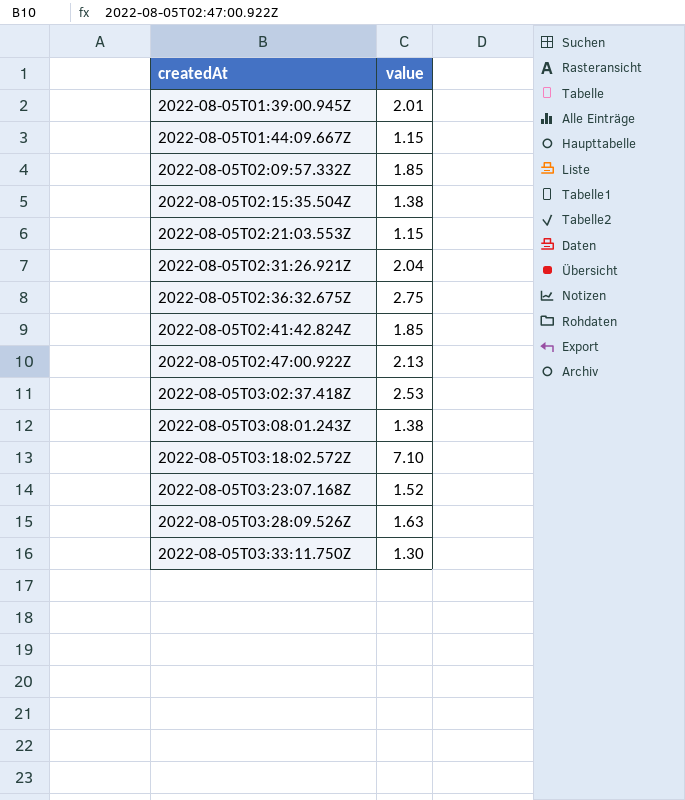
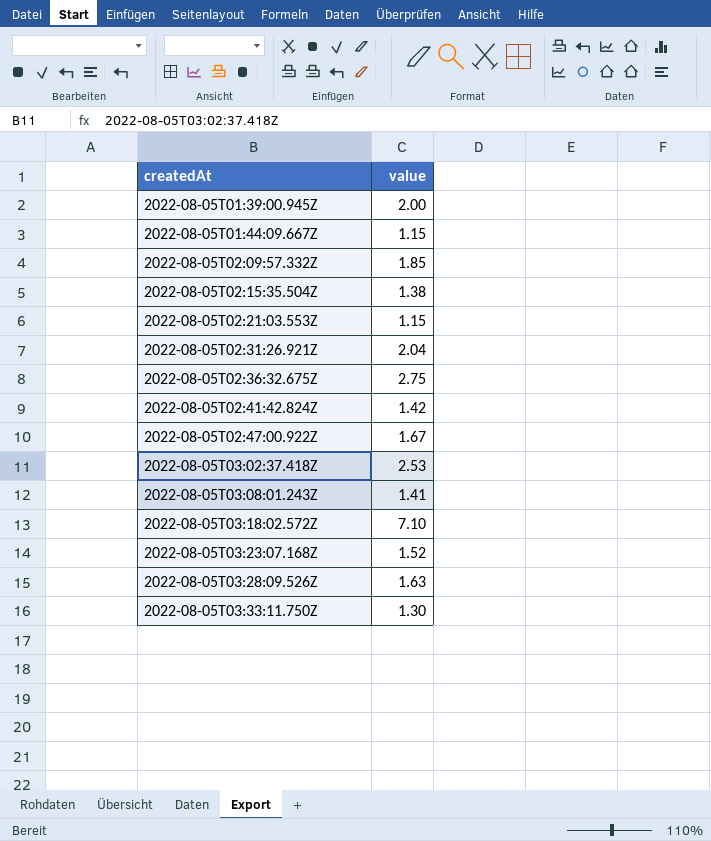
2022-08-05T01:39:00.945Z | value: 2.01 -> 2.00
2022-08-05T02:41:42.824Z | value: 1.85 -> 1.42
2022-08-05T02:47:00.922Z | value: 2.13 -> 1.67
2022-08-05T03:08:01.243Z | value: 1.38 -> 1.41

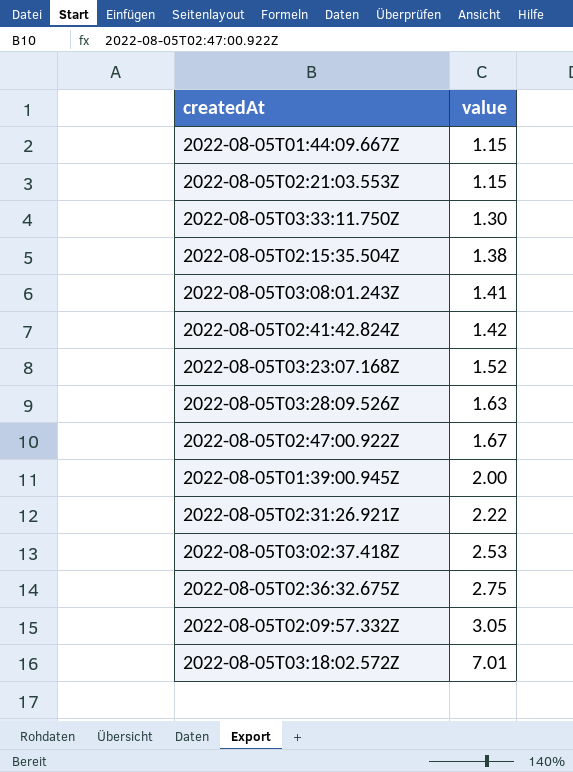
row order: createdAt ascending -> value ascending
2022-08-05T02:31:26.921Z | value: 2.04 -> 2.22
2022-08-05T02:09:57.332Z | value: 1.85 -> 3.05
2022-08-05T03:18:02.572Z | value: 7.10 -> 7.01

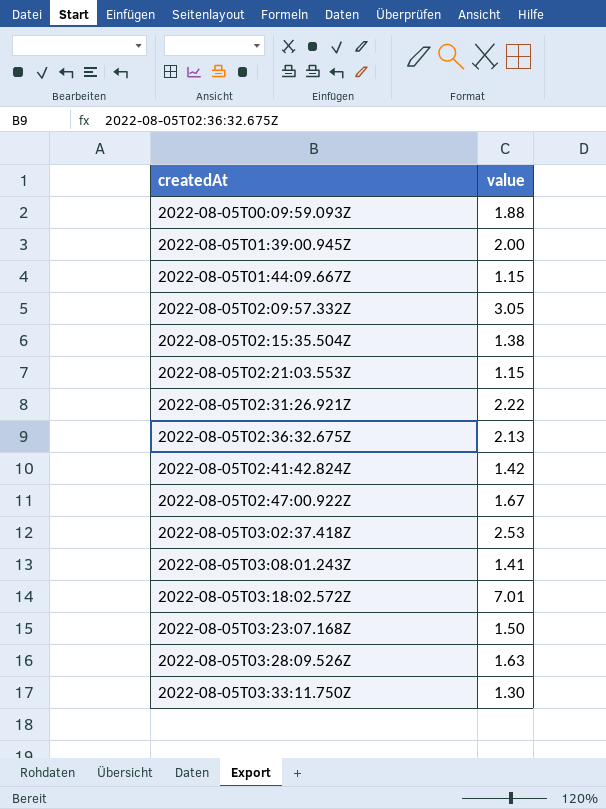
row order: value ascending -> createdAt ascending
row 2022-08-05T00:09:59.093Z: none -> 1.88
2022-08-05T02:36:32.675Z | value: 2.75 -> 2.13
2022-08-05T03:23:07.168Z | value: 1.52 -> 1.50

